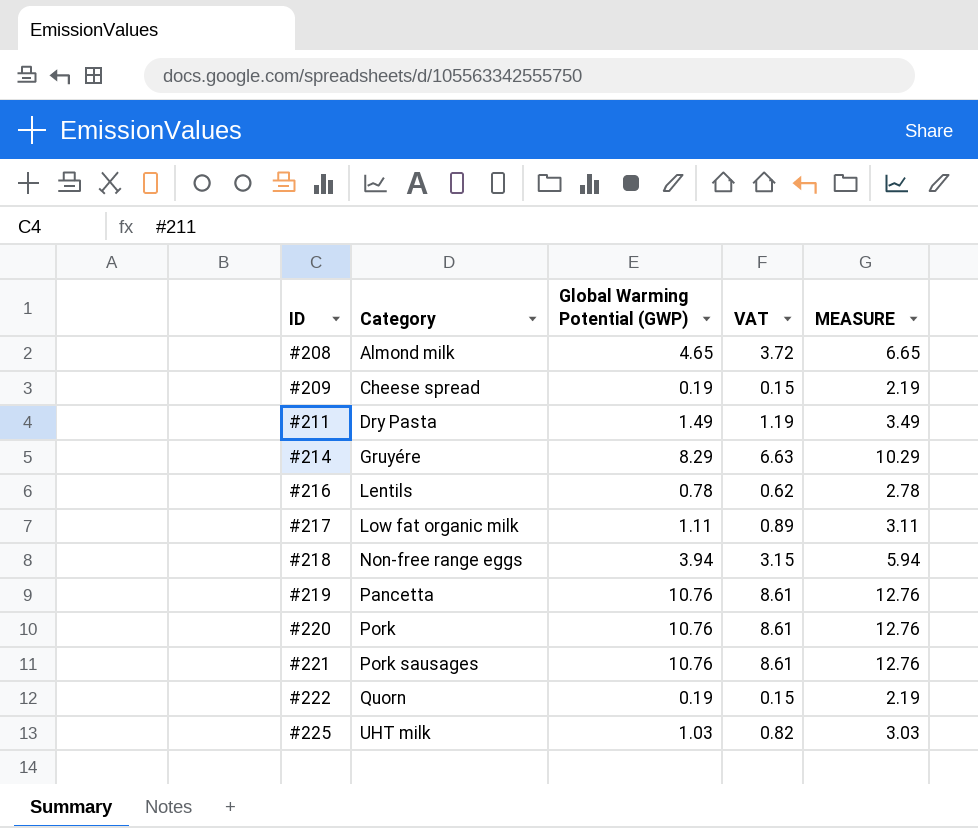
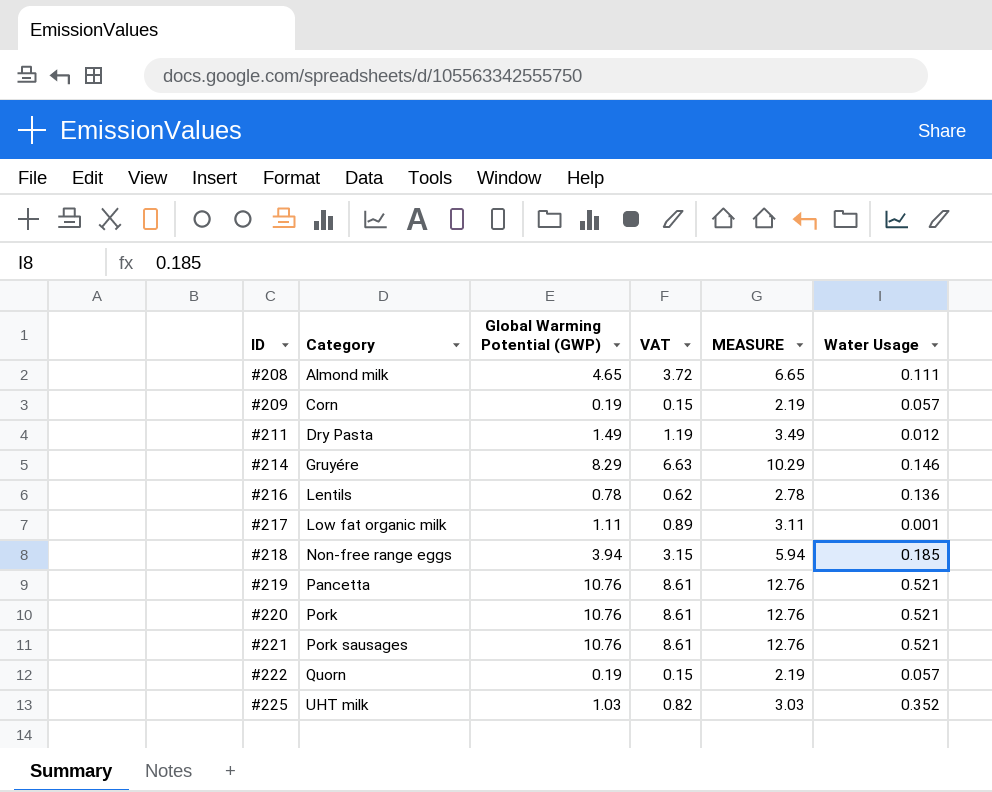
column Water Usage | position: none -> 6
#209 | Category: Cheese spread -> Corn

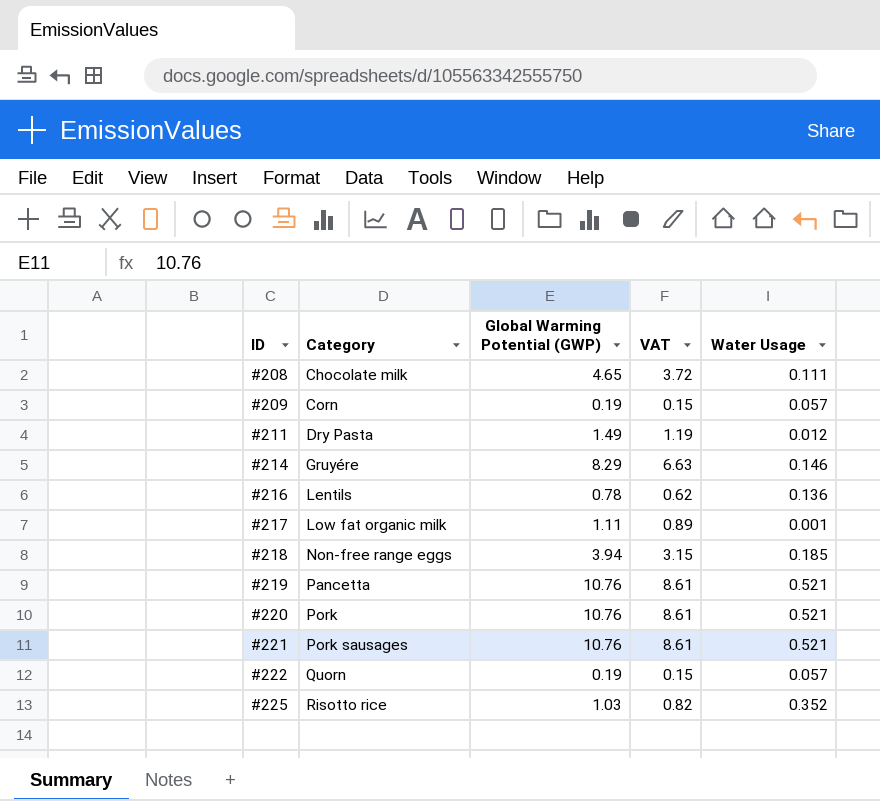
column MEASURE | formula: [Global Warming Potential (GWP)] + 2 -> none
#208 | Category: Almond milk -> Chocolate milk
#225 | Category: UHT milk -> Risotto rice

